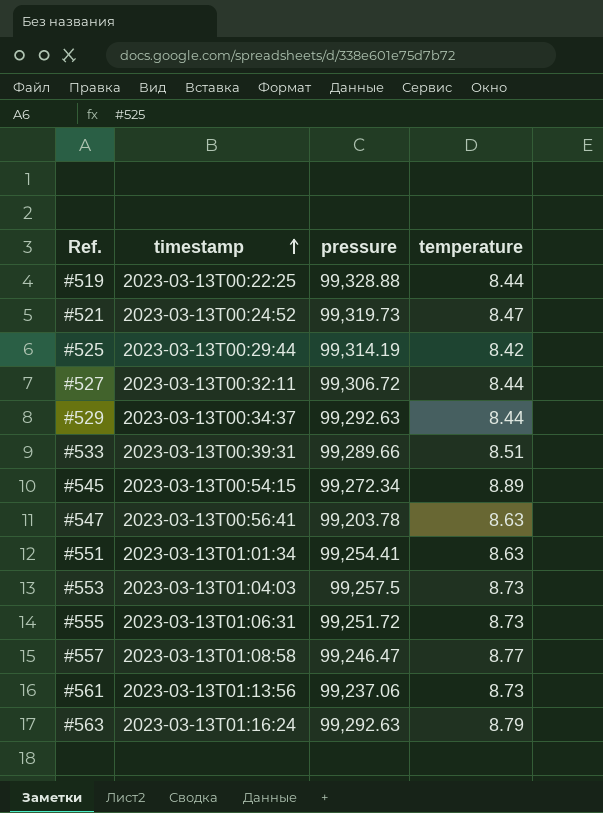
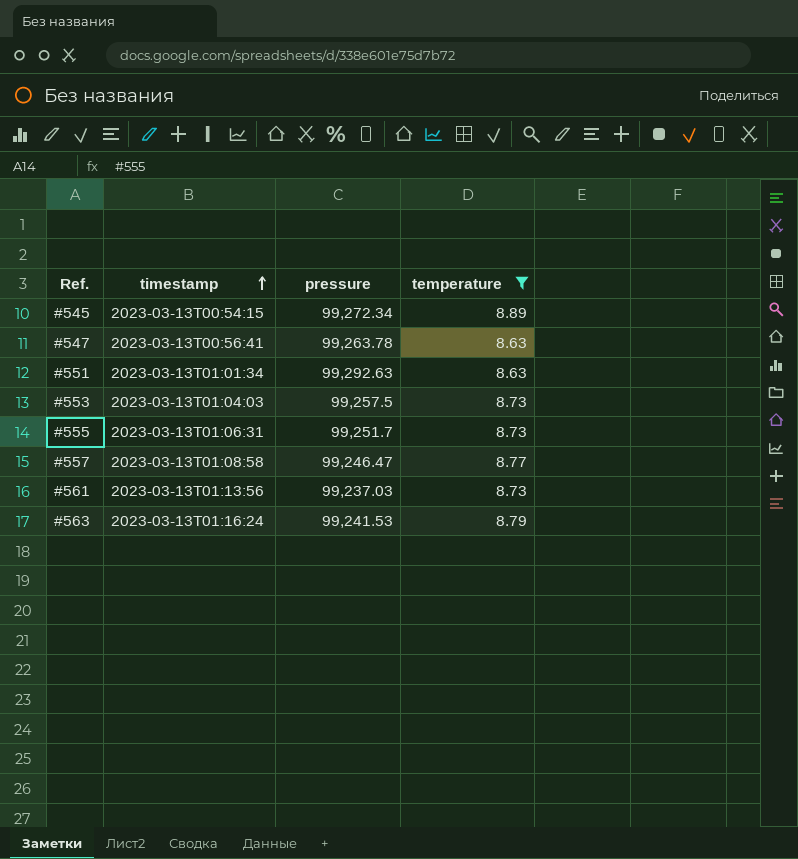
filter: none -> temperature >= 8.63
#547 | pressure: 99,203.78 -> 99,263.78
#551 | pressure: 99,254.41 -> 99,292.63
#555 | pressure: 99,251.72 -> 99,251.7
#561 | pressure: 99,237.06 -> 99,237.03
#563 | pressure: 99,292.63 -> 99,241.53

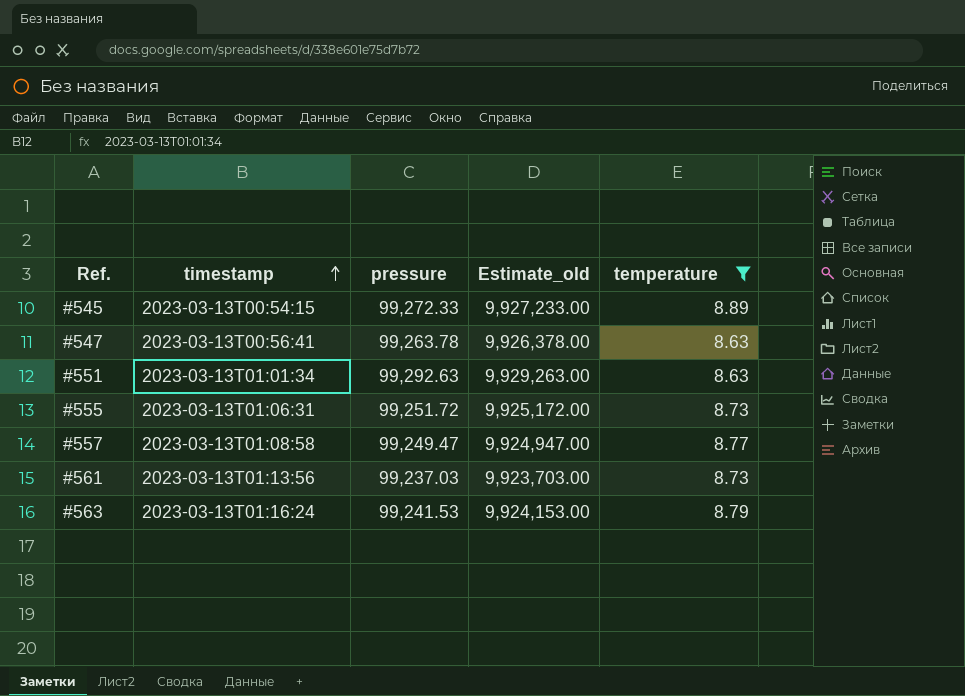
column Estimate_old | formula: none -> [pressure] * 100
row #553: 2023-03-13T01:04:03 | 99,257.5 | 8.73 -> none
#545 | pressure: 99,272.34 -> 99,272.33
#555 | pressure: 99,251.7 -> 99,251.72
#557 | pressure: 99,246.47 -> 99,249.47

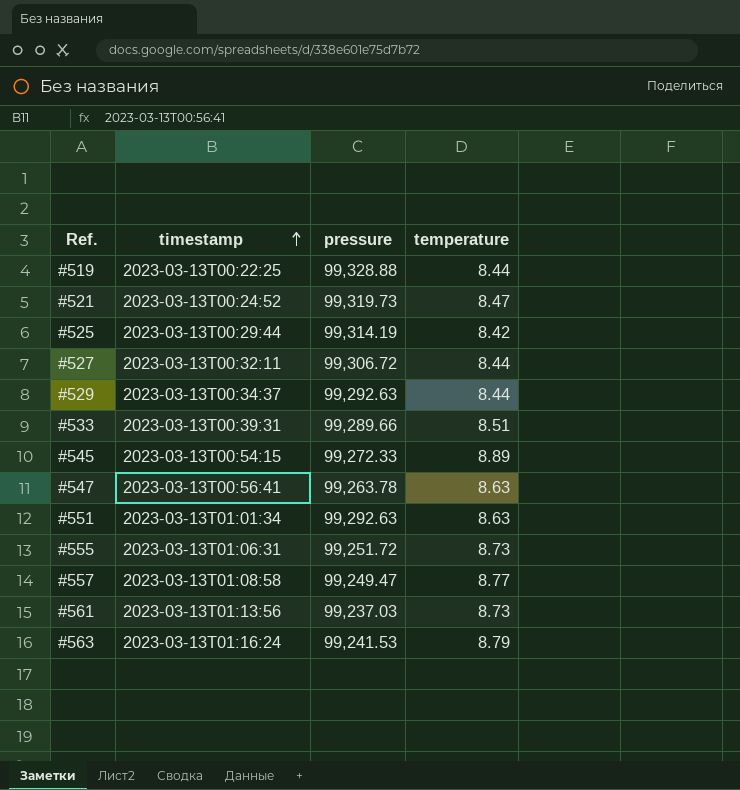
filter: temperature >= 8.63 -> none
column Estimate_old | formula: [pressure] * 100 -> none

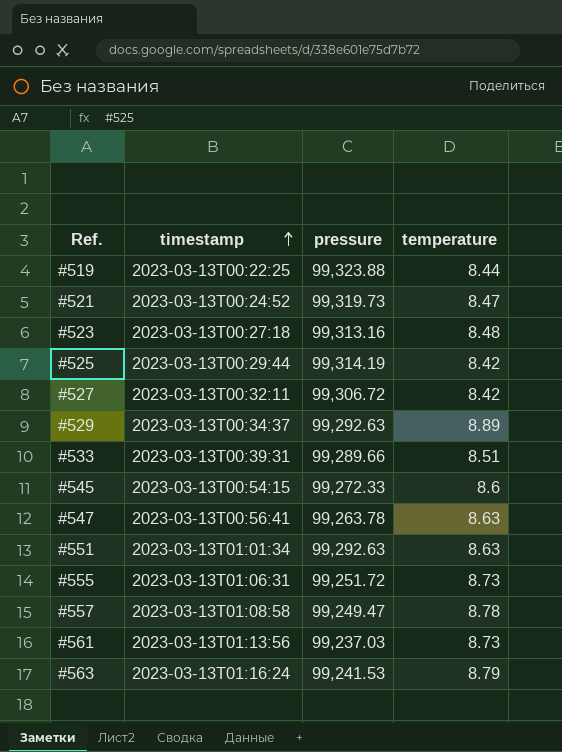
#519 | pressure: 99,328.88 -> 99,323.88
row #523: none -> 2023-03-13T00:27:18 | 99,313.16 | 8.48
#527 | temperature: 8.44 -> 8.42
#529 | temperature: 8.44 -> 8.89
#545 | temperature: 8.89 -> 8.6
#557 | temperature: 8.77 -> 8.78

